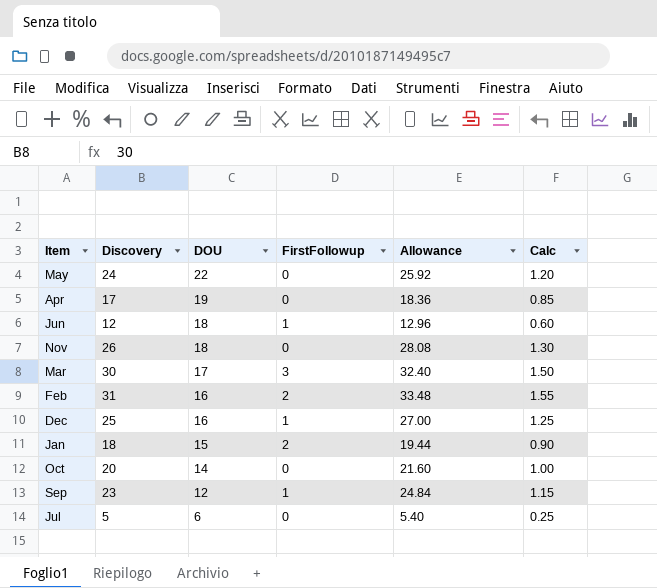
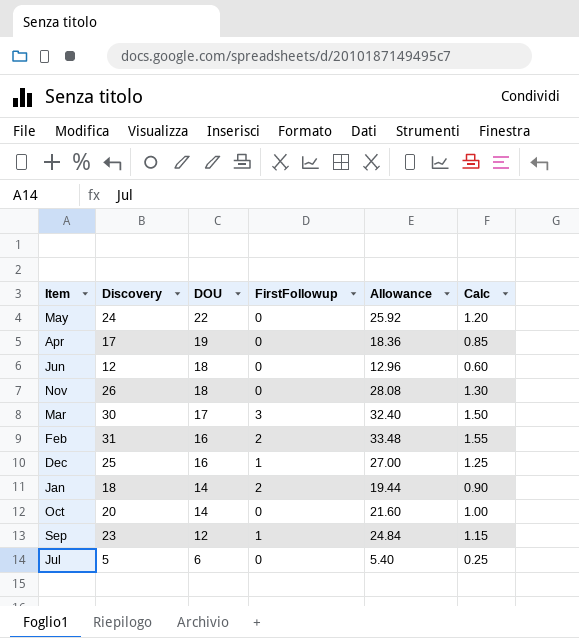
Jun | FirstFollowup: 1 -> 0
Jan | DOU: 15 -> 14

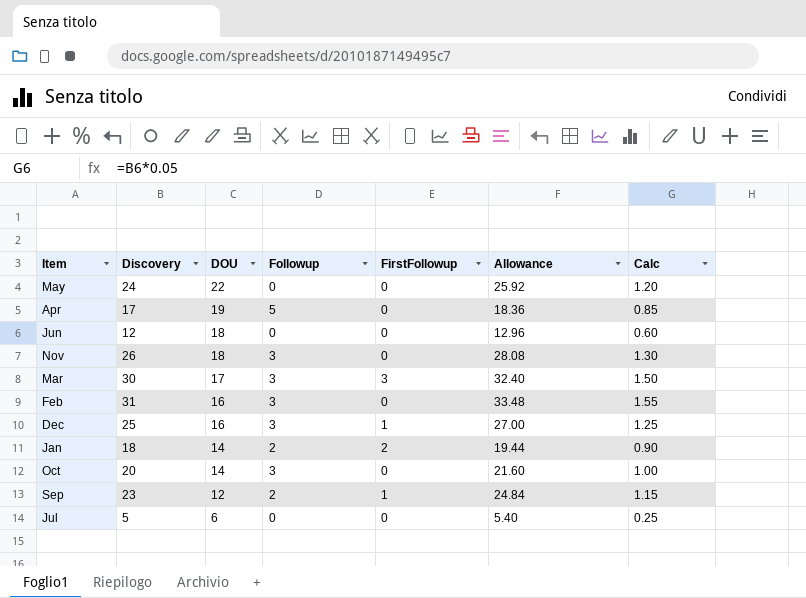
column Followup | position: none -> 4
Feb | FirstFollowup: 2 -> 0

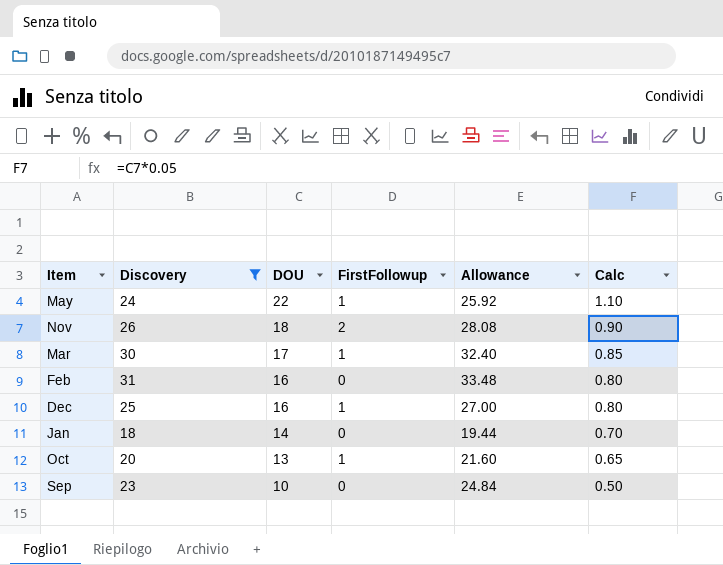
filter: none -> Discovery >= 18
column Followup | position: 4 -> none
column Calc | formula: [Discovery] * 0.05 -> [DOU] * 0.05
May | FirstFollowup: 0 -> 1
Nov | FirstFollowup: 0 -> 2
Mar | FirstFollowup: 3 -> 1
Jan | FirstFollowup: 2 -> 0
Oct | DOU: 14 -> 13
Oct | FirstFollowup: 0 -> 1
Sep | DOU: 12 -> 10
Sep | FirstFollowup: 1 -> 0

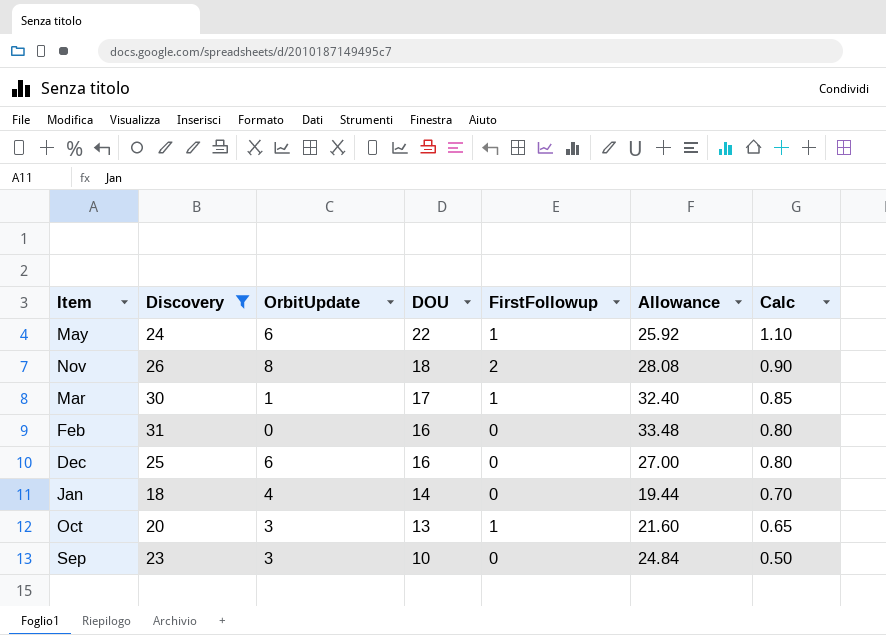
column OrbitUpdate | position: none -> 3
Dec | FirstFollowup: 1 -> 0

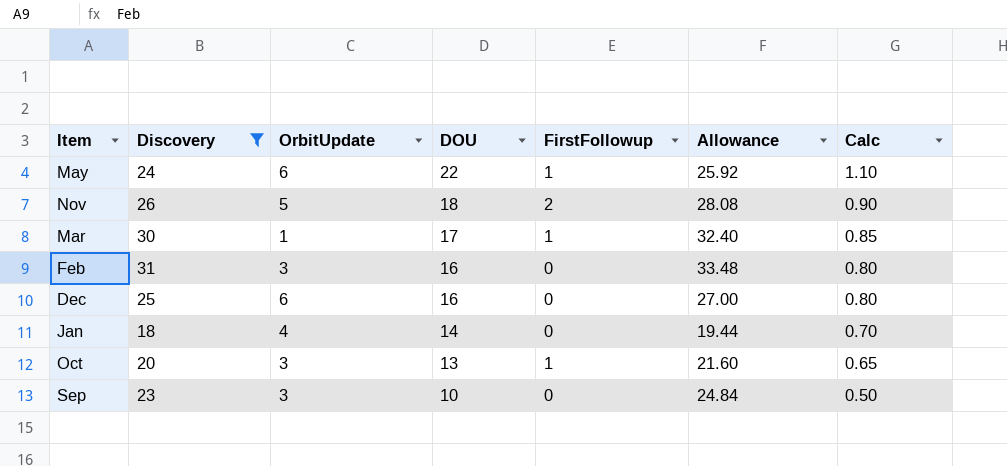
Nov | OrbitUpdate: 8 -> 5
Feb | OrbitUpdate: 0 -> 3

